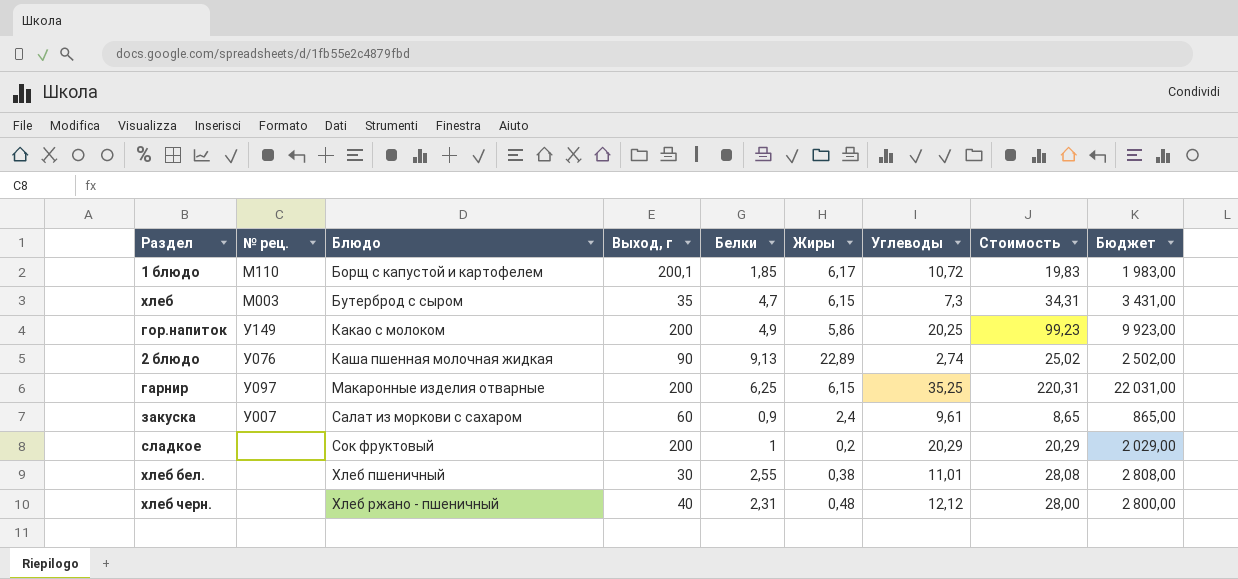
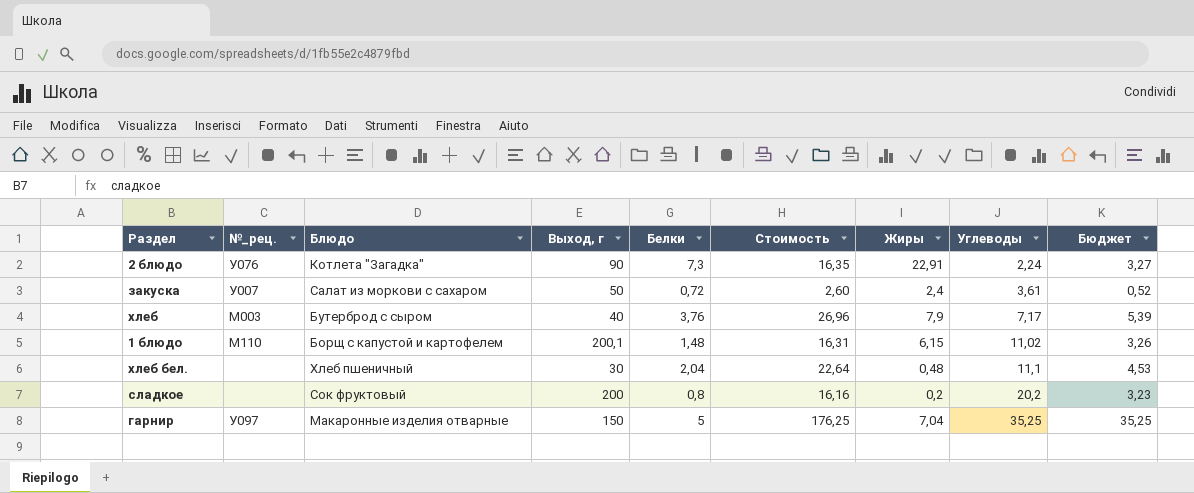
row order: Блюдо ascending -> Углеводы ascending
column name: № рец. -> №_рец.
column Стоимость | position: 8 -> 6
column Бюджет | formula: [Стоимость] * 100 -> [Стоимость] * 0,2
row гор.напиток: У149 | Какао с молоком | 200 | 4,9 | 5,86 | 20,25 | 99,23 | 9 923,00 -> none
row хлеб черн.: none | Хлеб ржано - пшеничный | 40 | 2,31 | 0,48 | 12,12 | 28,00 | 2 800,00 -> none
2 блюдо | Блюдо: Каша пшенная молочная жидкая -> Котлета "Загадка"
2 блюдо | Белки: 9,13 -> 7,3
2 блюдо | Стоимость: 25,02 -> 16,35
2 блюдо | Жиры: 22,89 -> 22,91
2 блюдо | Углеводы: 2,74 -> 2,24
закуска | Выход, г: 60 -> 50
закуска | Белки: 0,9 -> 0,72
закуска | Стоимость: 8,65 -> 2,60
закуска | Углеводы: 9,61 -> 3,61
хлеб | Выход, г: 35 -> 40
хлеб | Белки: 4,7 -> 3,76
хлеб | Стоимость: 34,31 -> 26,96
хлеб | Жиры: 6,15 -> 7,9
хлеб | Углеводы: 7,3 -> 7,17
1 блюдо | Белки: 1,85 -> 1,48
1 блюдо | Стоимость: 19,83 -> 16,31
1 блюдо | Жиры: 6,17 -> 6,15
1 блюдо | Углеводы: 10,72 -> 11,02
хлеб бел. | Белки: 2,55 -> 2,04
хлеб бел. | Стоимость: 28,08 -> 22,64
хлеб бел. | Жиры: 0,38 -> 0,48
хлеб бел. | Углеводы: 11,01 -> 11,1
сладкое | Белки: 1 -> 0,8
сладкое | Стоимость: 20,29 -> 16,16
сладкое | Углеводы: 20,29 -> 20,2
гарнир | Выход, г: 200 -> 150
гарнир | Белки: 6,25 -> 5
гарнир | Стоимость: 220,31 -> 176,25
гарнир | Жиры: 6,15 -> 7,04

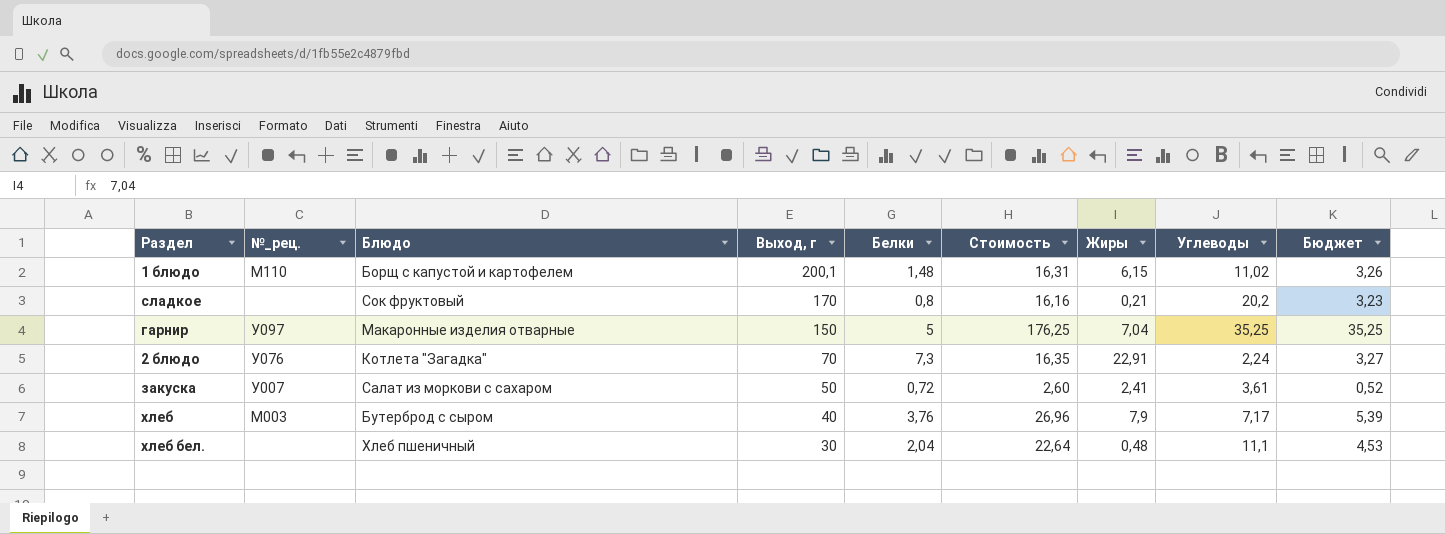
row order: Углеводы ascending -> Выход, г descending
сладкое | Выход, г: 200 -> 170
сладкое | Жиры: 0,2 -> 0,21
2 блюдо | Выход, г: 90 -> 70
закуска | Жиры: 2,4 -> 2,41

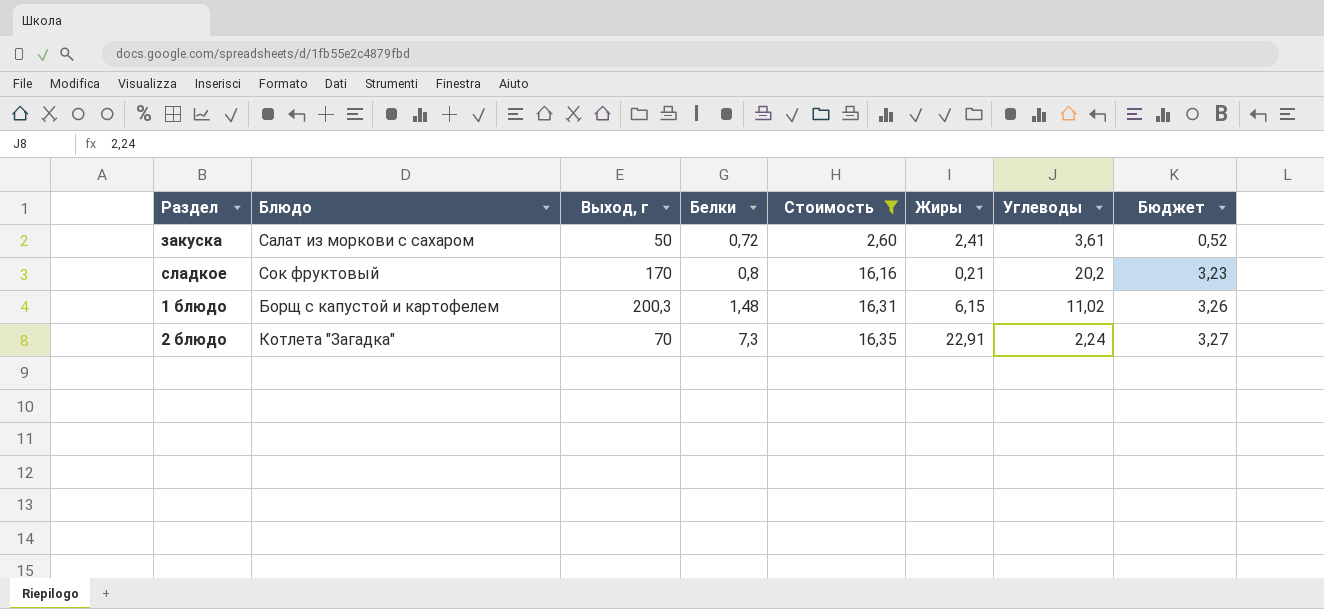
filter: none -> Стоимость <= 16,35
row order: Выход, г descending -> Белки ascending
column №_рец. | position: 2 -> none
1 блюдо | Выход, г: 200,1 -> 200,3

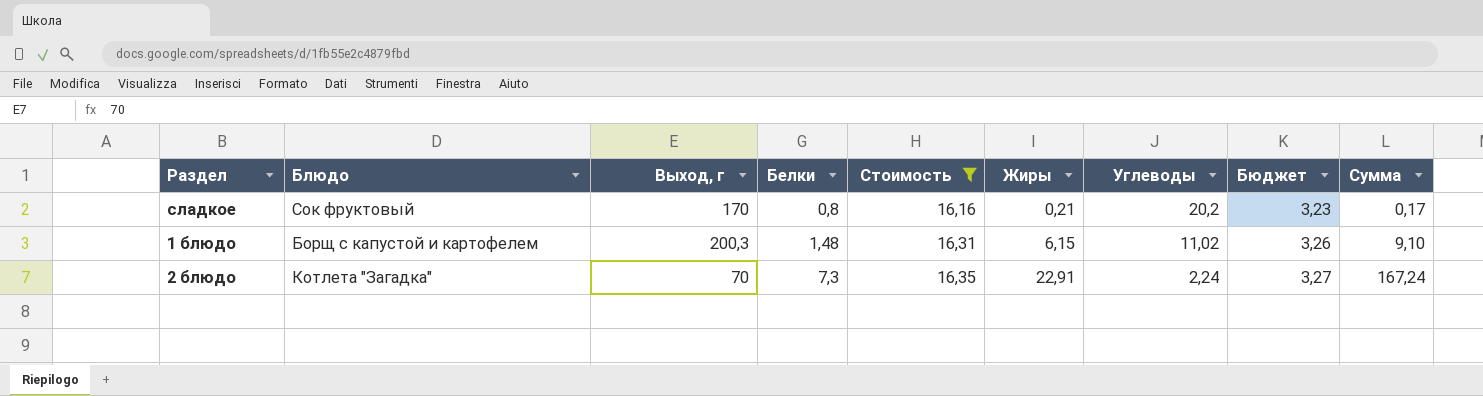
column Сумма | formula: none -> [Белки] * [Жиры]
row закуска: Салат из моркови с сахаром | 50 | 0,72 | 2,60 | 2,41 | 3,61 | 0,52 -> none

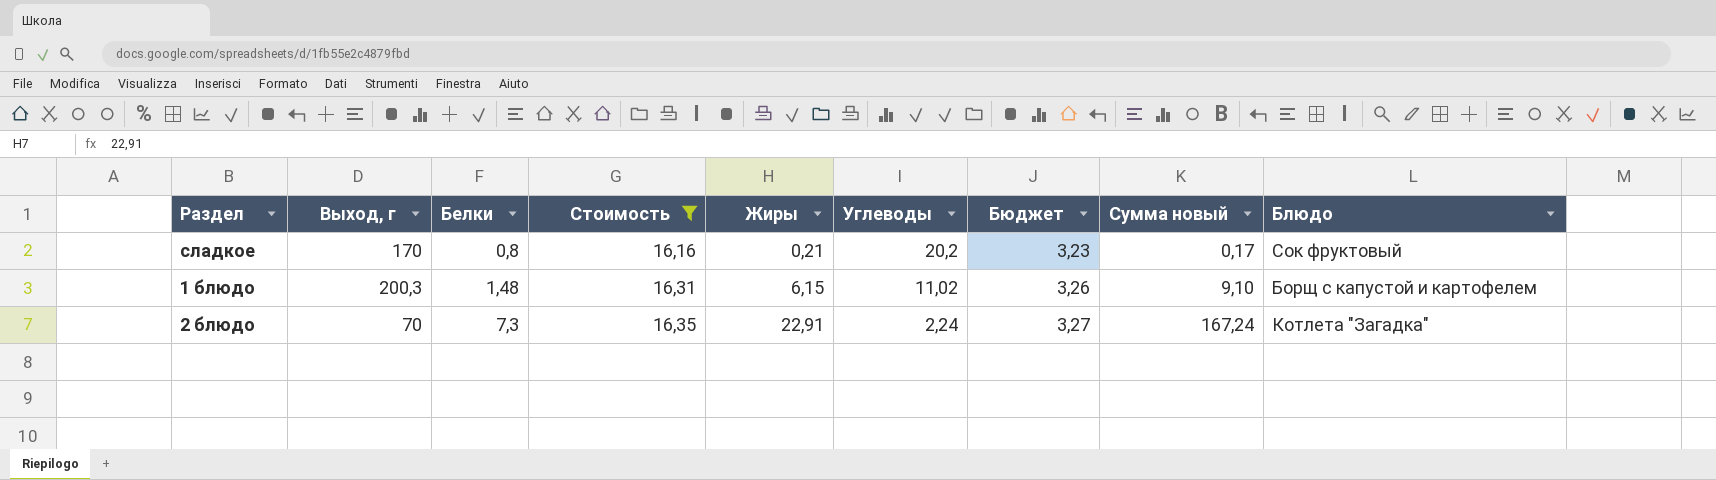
column name: Сумма -> Сумма новый
column Блюдо | position: 2 -> 9

